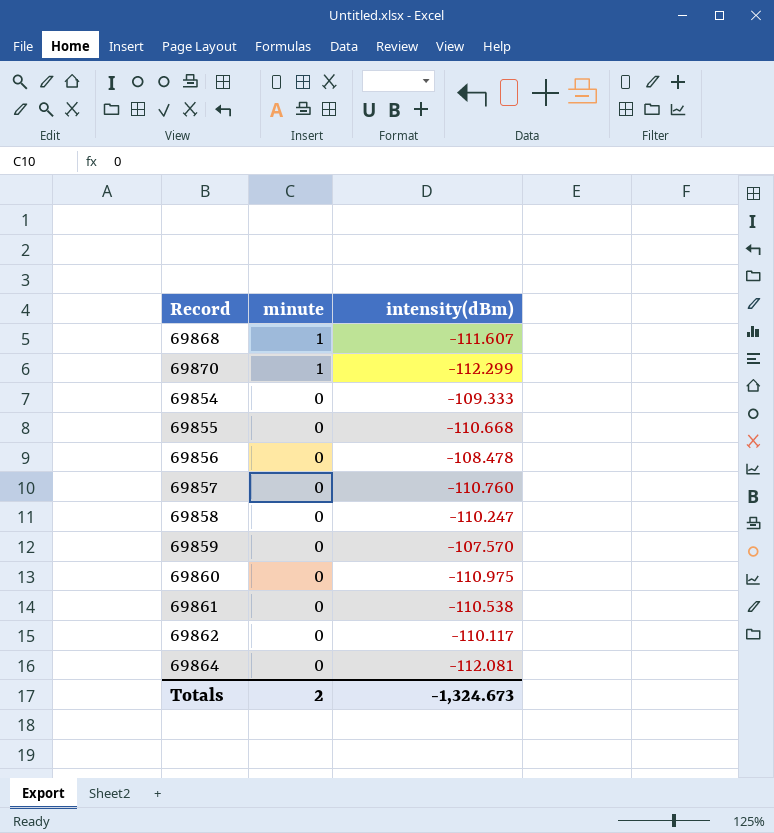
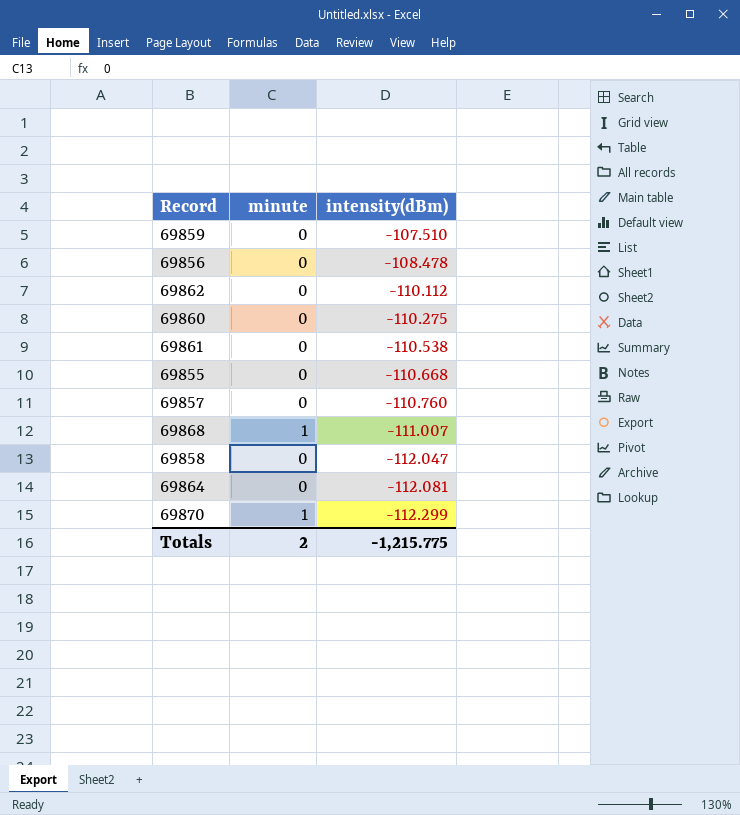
row order: minute descending -> intensity(dBm) descending
row 69854: 0 | -109.333 -> none
69859 | intensity(dBm): -107.570 -> -107.510
69862 | intensity(dBm): -110.117 -> -110.112
69860 | intensity(dBm): -110.975 -> -110.275
69868 | intensity(dBm): -111.607 -> -111.007
69858 | intensity(dBm): -110.247 -> -112.047
Totals | intensity(dBm): -1,324.673 -> -1,215.775

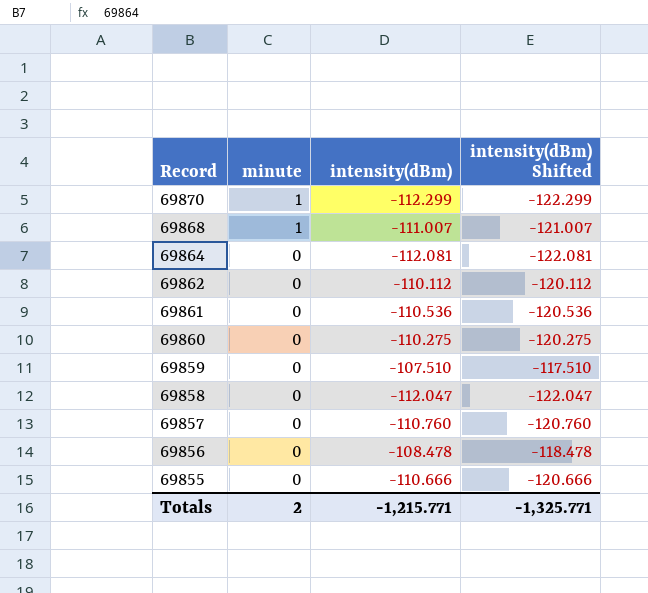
row order: intensity(dBm) descending -> Record descending
column intensity(dBm) Shifted | formula: none -> [intensity(dBm)] - 10
69861 | intensity(dBm): -110.538 -> -110.536
69855 | intensity(dBm): -110.668 -> -110.666
Totals | intensity(dBm): -1,215.775 -> -1,215.771

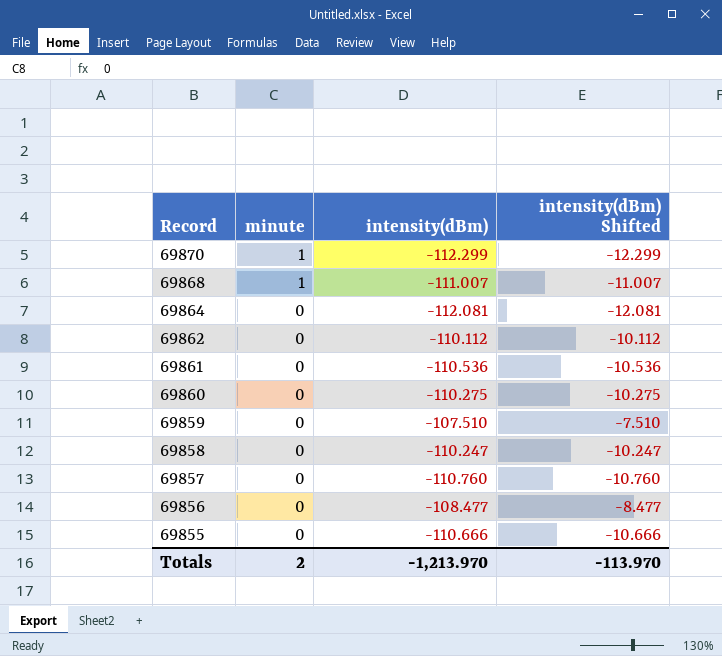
column intensity(dBm) Shifted | formula: [intensity(dBm)] - 10 -> [intensity(dBm)] + 100
69858 | intensity(dBm): -112.047 -> -110.247
69856 | intensity(dBm): -108.478 -> -108.477
Totals | intensity(dBm): -1,215.771 -> -1,213.970
Totals | intensity(dBm) Shifted: -1,325.771 -> -113.970

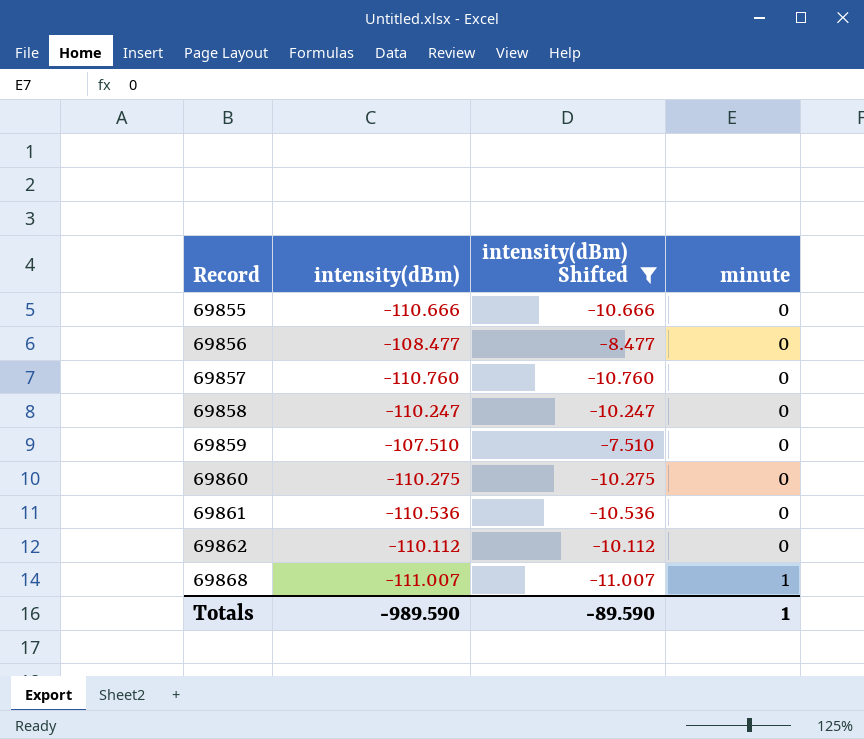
filter: none -> intensity(dBm) Shifted >= -11.007
row order: Record descending -> Record ascending
column minute | position: 2 -> 4
Totals | intensity(dBm): -1,213.970 -> -989.590
Totals | intensity(dBm) Shifted: -113.970 -> -89.590
Totals | minute: 2 -> 1

